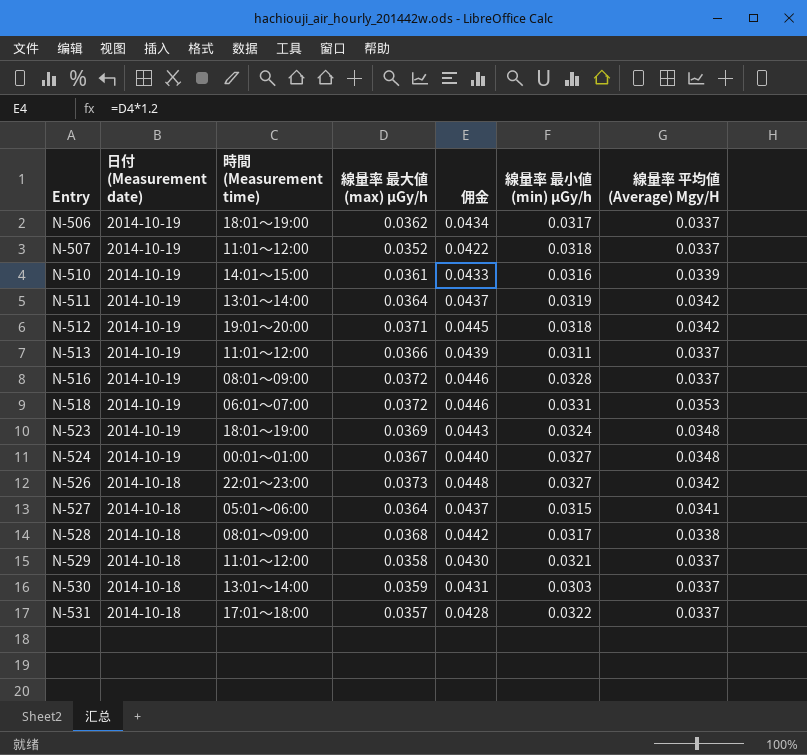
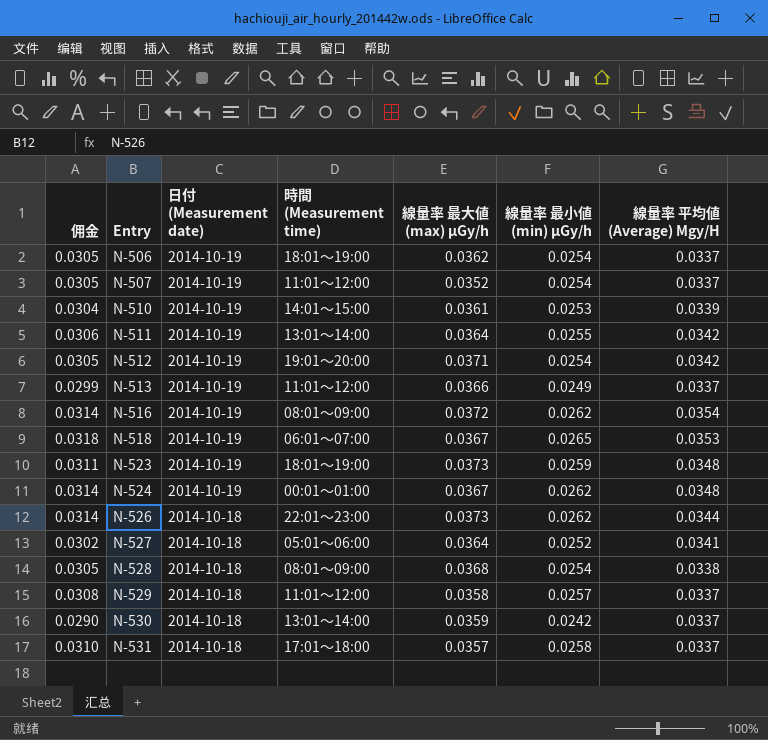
column 佣金 | formula: [線量率 最大値 (max) μGy/h] * 1.2 -> [線量率 最小値 (min) μGy/h] * 1.2
column 佣金 | position: 5 -> 1
N-506 | 線量率 最小値 (min) μGy/h: 0.0317 -> 0.0254
N-507 | 線量率 最小値 (min) μGy/h: 0.0318 -> 0.0254
N-510 | 線量率 最小値 (min) μGy/h: 0.0316 -> 0.0253
N-511 | 線量率 最小値 (min) μGy/h: 0.0319 -> 0.0255
N-512 | 線量率 最小値 (min) μGy/h: 0.0318 -> 0.0254
N-513 | 線量率 最小値 (min) μGy/h: 0.0311 -> 0.0249
N-516 | 線量率 最小値 (min) μGy/h: 0.0328 -> 0.0262
N-516 | 線量率 平均値 (Average) Μgy/H: 0.0337 -> 0.0354
N-518 | 線量率 最大値 (max) μGy/h: 0.0372 -> 0.0367
N-518 | 線量率 最小値 (min) μGy/h: 0.0331 -> 0.0265
N-523 | 線量率 最大値 (max) μGy/h: 0.0369 -> 0.0373
N-523 | 線量率 最小値 (min) μGy/h: 0.0324 -> 0.0259
N-524 | 線量率 最小値 (min) μGy/h: 0.0327 -> 0.0262
N-526 | 線量率 最小値 (min) μGy/h: 0.0327 -> 0.0262
N-526 | 線量率 平均値 (Average) Μgy/H: 0.0342 -> 0.0344
N-527 | 線量率 最小値 (min) μGy/h: 0.0315 -> 0.0252
N-528 | 線量率 最小値 (min) μGy/h: 0.0317 -> 0.0254
N-529 | 線量率 最小値 (min) μGy/h: 0.0321 -> 0.0257
N-530 | 線量率 最小値 (min) μGy/h: 0.0303 -> 0.0242
N-531 | 線量率 最小値 (min) μGy/h: 0.0322 -> 0.0258

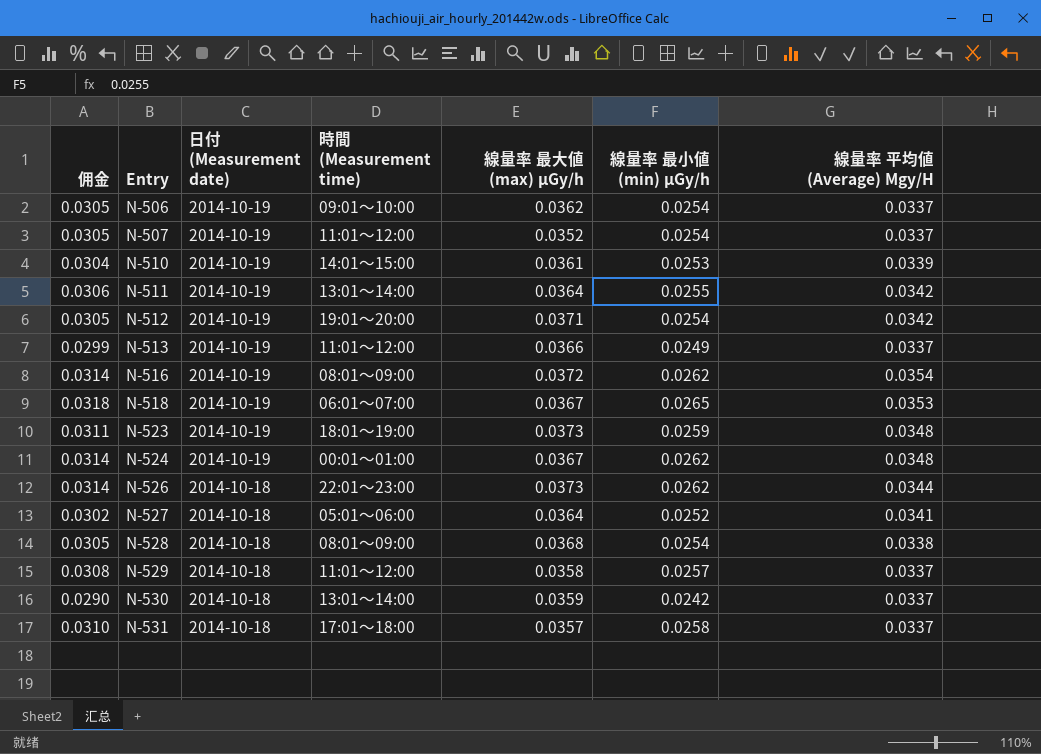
N-506 | 時間 (Measurement time): 18:01～19:00 -> 09:01～10:00

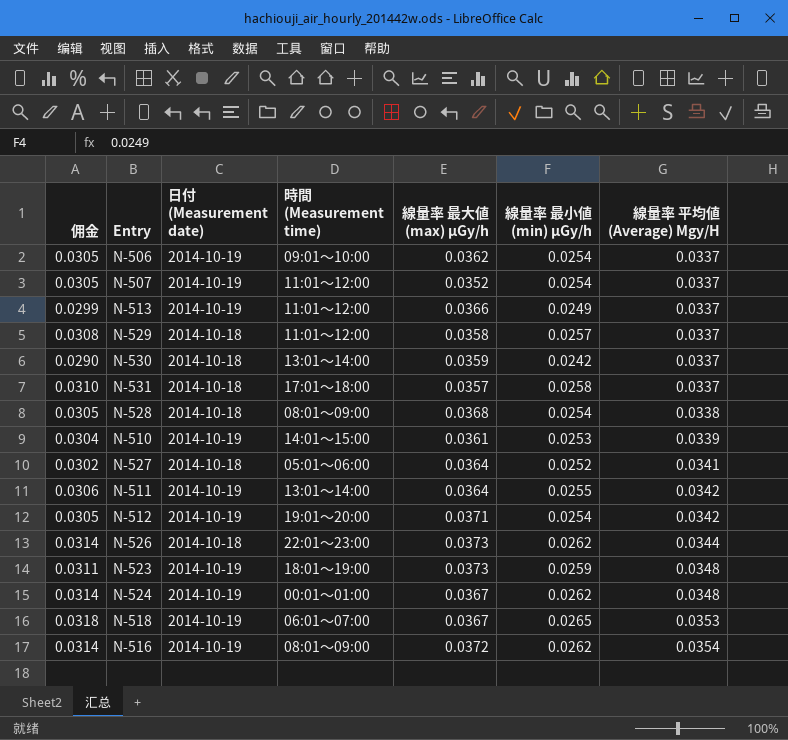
row order: Entry ascending -> 線量率 平均値 (Average) Μgy/H ascending

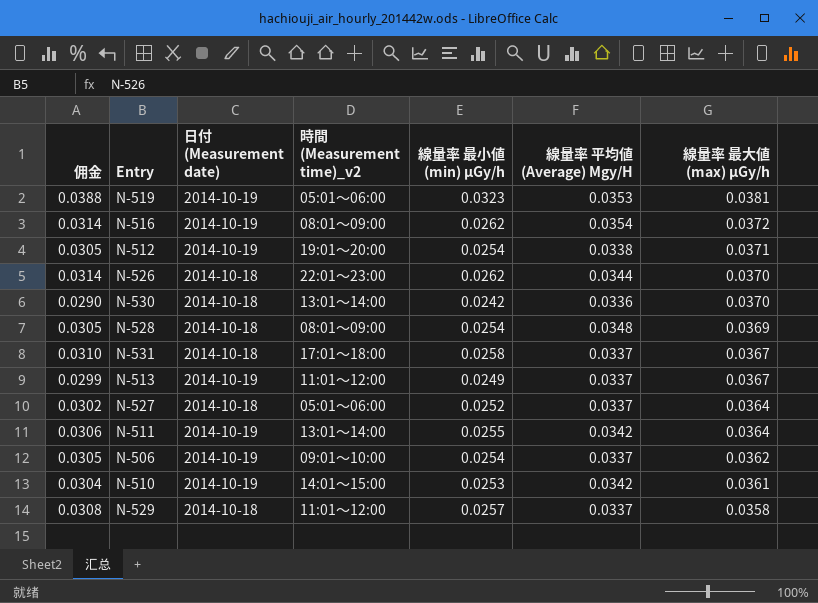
row order: 線量率 平均値 (Average) Μgy/H ascending -> 線量率 最大値 (max) μGy/h descending
column name: 時間 (Measurement time) -> 時間 (Measurement time)_v2
column 線量率 最大値 (max) μGy/h | position: 5 -> 7
row N-507: 0.0305 | 2014-10-19 | 11:01～12:00 | 0.0352 | 0.0254 | 0.0337 -> none
row N-523: 0.0311 | 2014-10-19 | 18:01～19:00 | 0.0373 | 0.0259 | 0.0348 -> none
row N-524: 0.0314 | 2014-10-19 | 00:01～01:00 | 0.0367 | 0.0262 | 0.0348 -> none
row N-518: 0.0318 | 2014-10-19 | 06:01～07:00 | 0.0367 | 0.0265 | 0.0353 -> none
row N-519: none -> 0.0388 | 2014-10-19 | 05:01～06:00 | 0.0323 | 0.0353 | 0.0381
N-512 | 線量率 平均値 (Average) Μgy/H: 0.0342 -> 0.0338
N-526 | 線量率 最大値 (max) μGy/h: 0.0373 -> 0.0370
N-530 | 線量率 平均値 (Average) Μgy/H: 0.0337 -> 0.0336
N-530 | 線量率 最大値 (max) μGy/h: 0.0359 -> 0.0370
N-528 | 線量率 平均値 (Average) Μgy/H: 0.0338 -> 0.0348
N-528 | 線量率 最大値 (max) μGy/h: 0.0368 -> 0.0369
N-531 | 線量率 最大値 (max) μGy/h: 0.0357 -> 0.0367
N-513 | 線量率 最大値 (max) μGy/h: 0.0366 -> 0.0367
N-527 | 線量率 平均値 (Average) Μgy/H: 0.0341 -> 0.0337
N-510 | 線量率 平均値 (Average) Μgy/H: 0.0339 -> 0.0342

